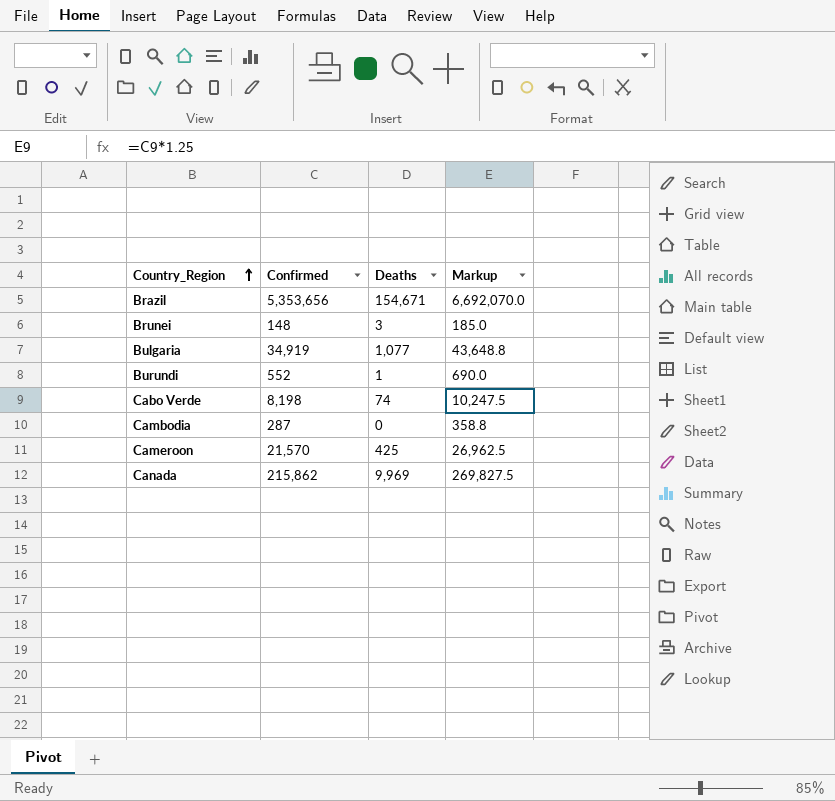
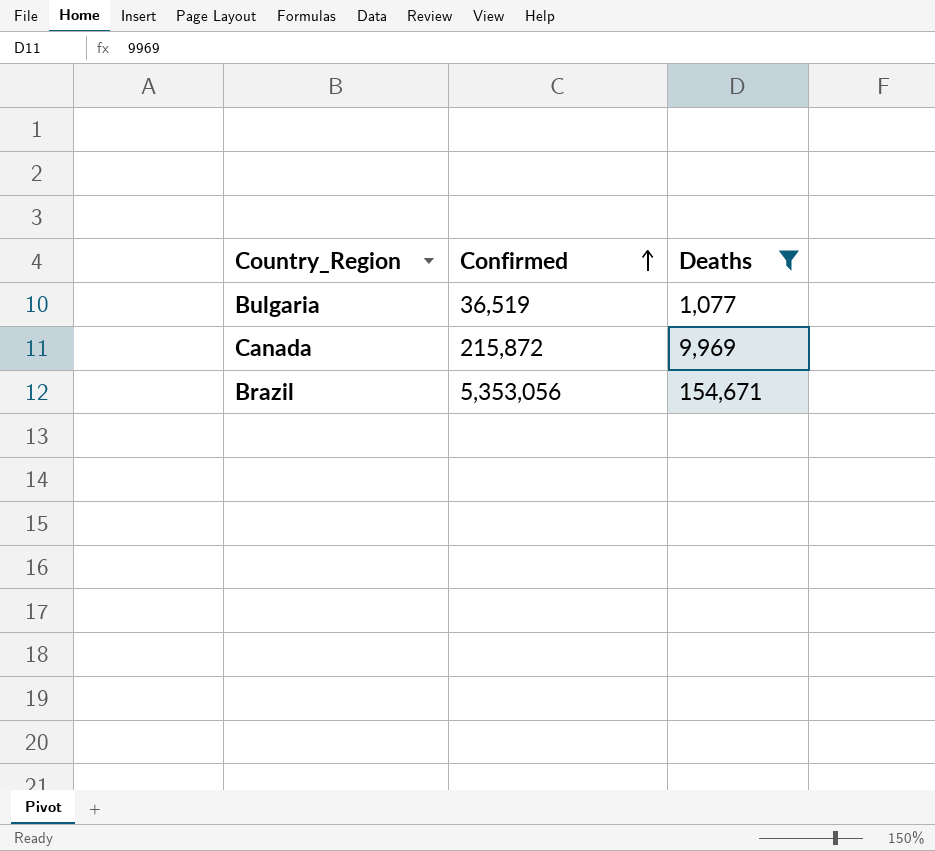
filter: none -> Deaths >= 1,077
row order: Country_Region ascending -> Confirmed ascending
column Markup | formula: [Confirmed] * 1.25 -> none
Bulgaria | Confirmed: 34,919 -> 36,519
Canada | Confirmed: 215,862 -> 215,872
Brazil | Confirmed: 5,353,656 -> 5,353,056

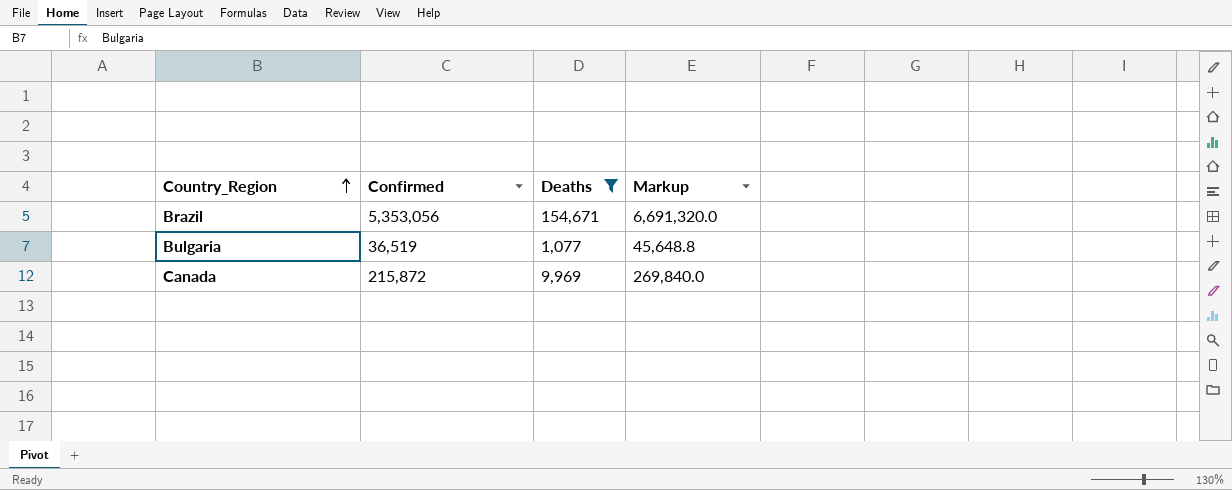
row order: Confirmed ascending -> Country_Region ascending
column Markup | formula: none -> [Confirmed] * 1.25

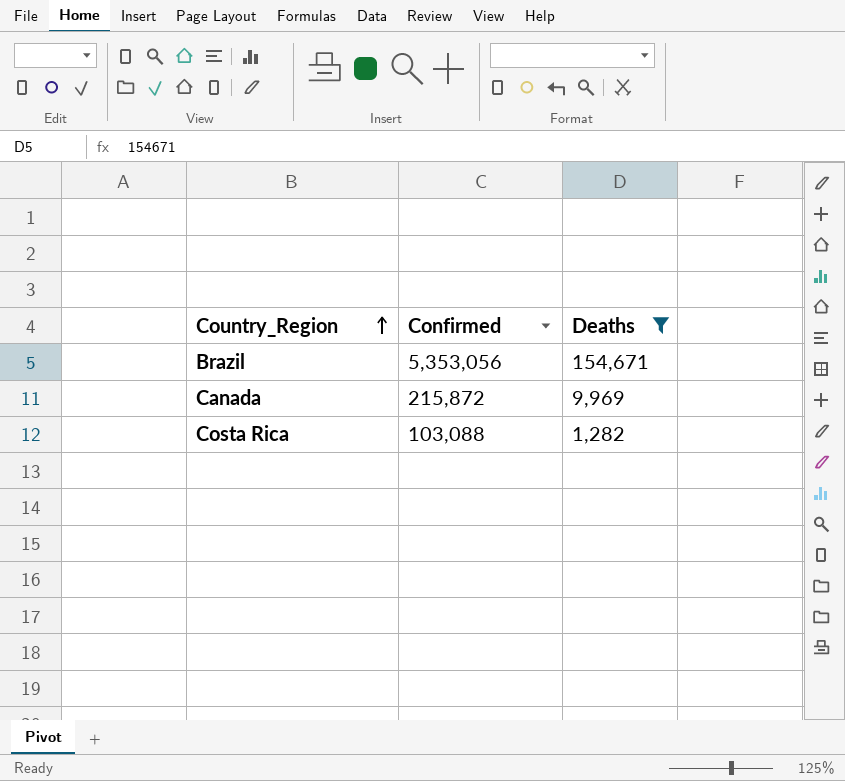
column Markup | formula: [Confirmed] * 1.25 -> none
row Bulgaria: 36,519 | 1,077 | 45,648.8 -> none
row Costa Rica: none -> 103,088 | 1,282

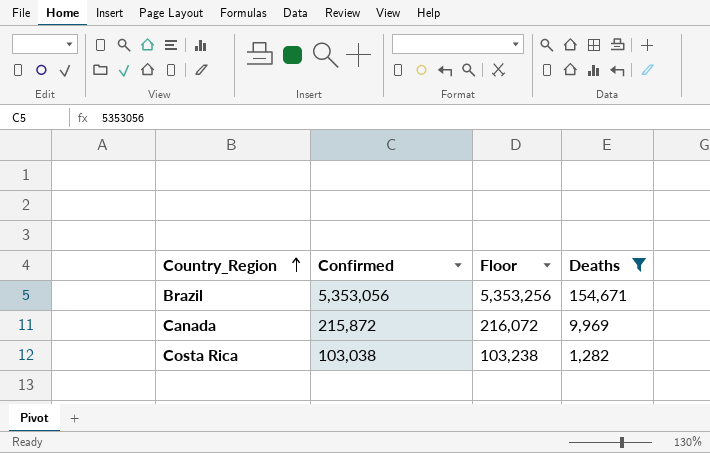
column Floor | formula: none -> [Confirmed] + 200
Costa Rica | Confirmed: 103,088 -> 103,038

